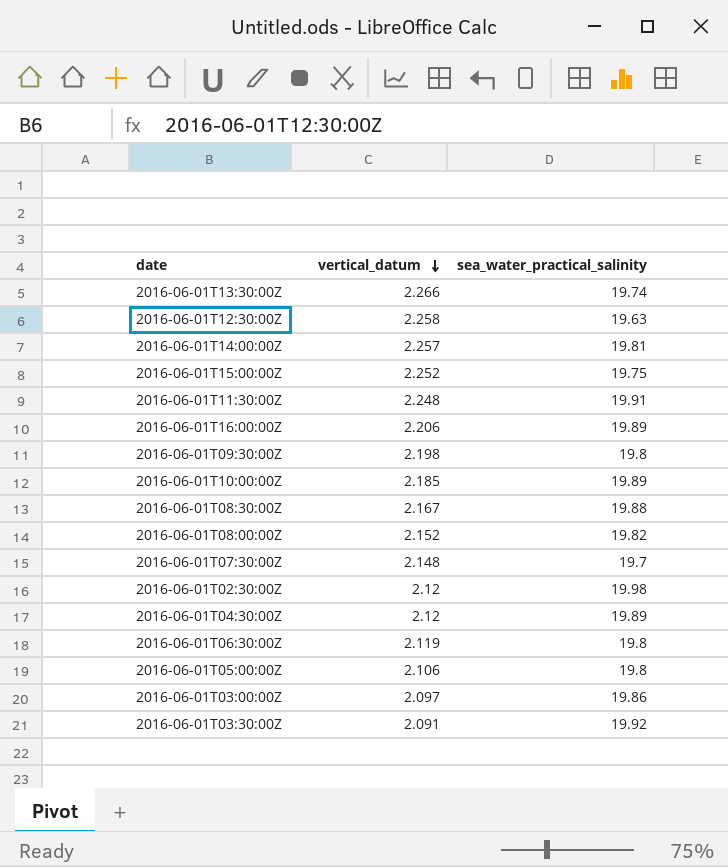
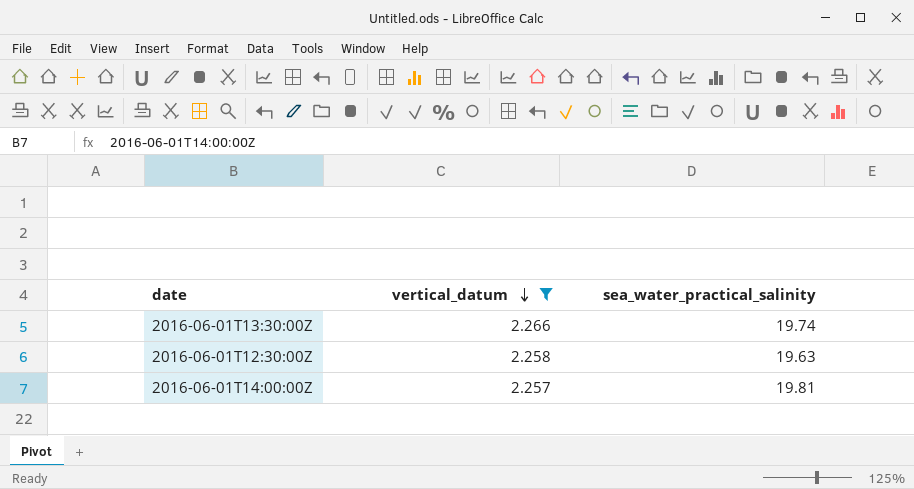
filter: none -> vertical_datum >= 2.257

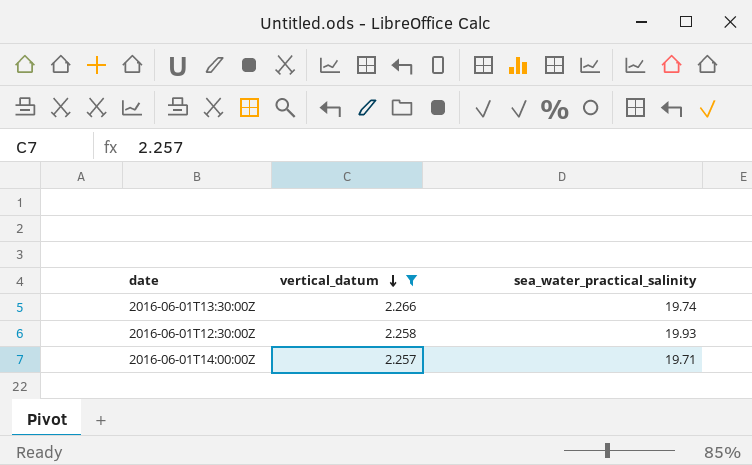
2016-06-01T12:30:00Z | sea_water_practical_salinity: 19.63 -> 19.93
2016-06-01T14:00:00Z | sea_water_practical_salinity: 19.81 -> 19.71

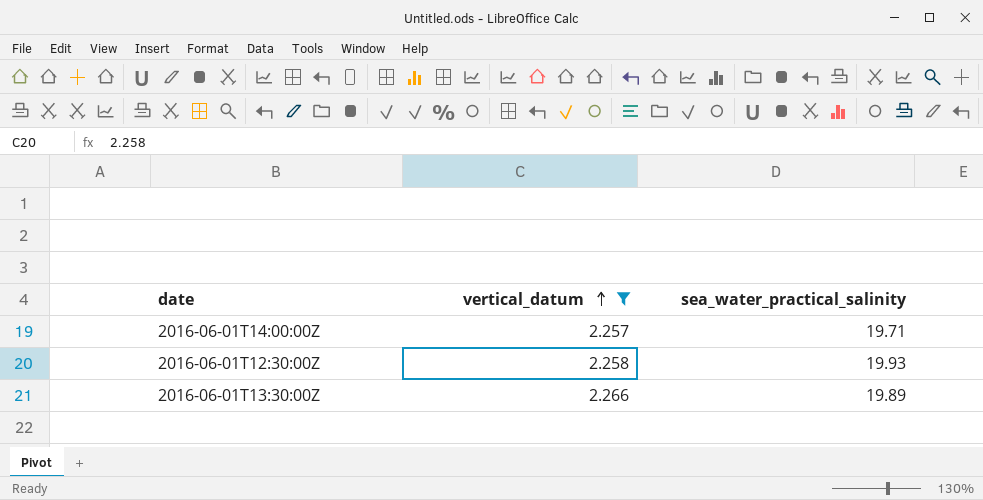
row order: vertical_datum descending -> vertical_datum ascending
2016-06-01T13:30:00Z | sea_water_practical_salinity: 19.74 -> 19.89

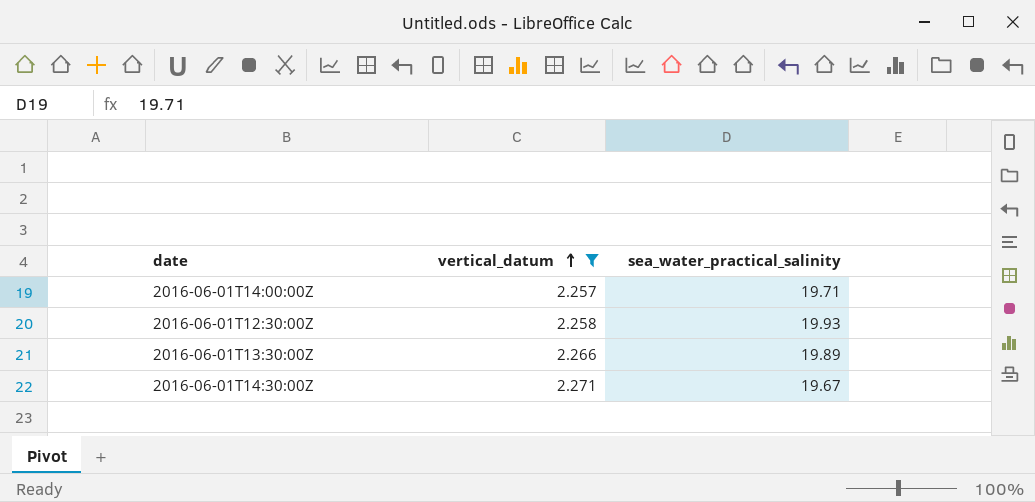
row 2016-06-01T14:30:00Z: none -> 2.271 | 19.67

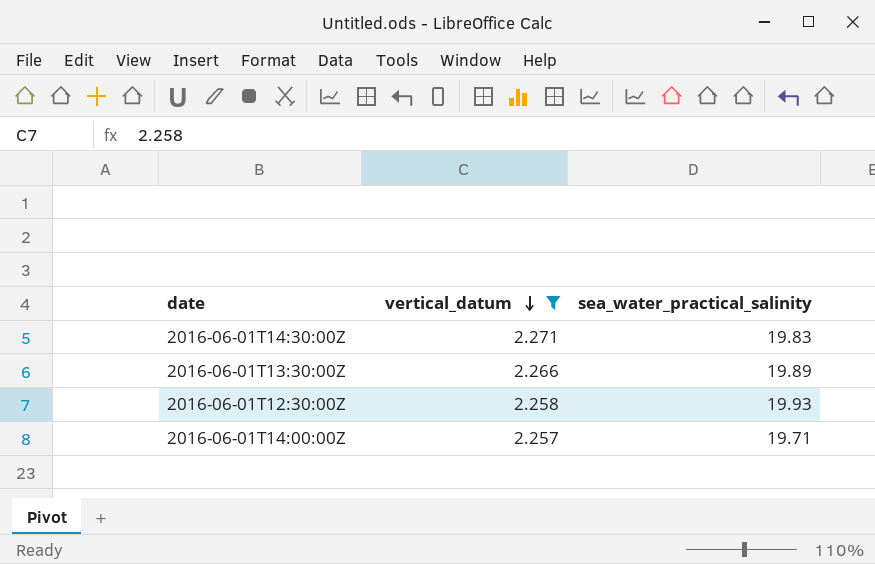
row order: vertical_datum ascending -> vertical_datum descending
2016-06-01T14:30:00Z | sea_water_practical_salinity: 19.67 -> 19.83

